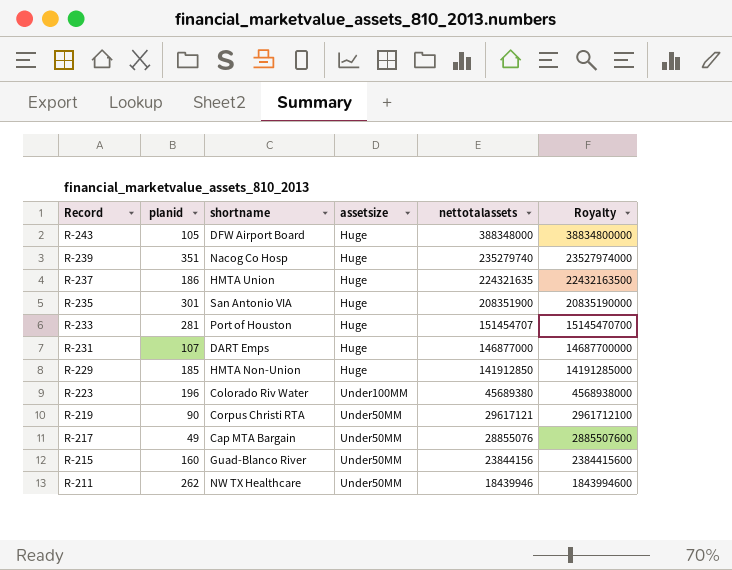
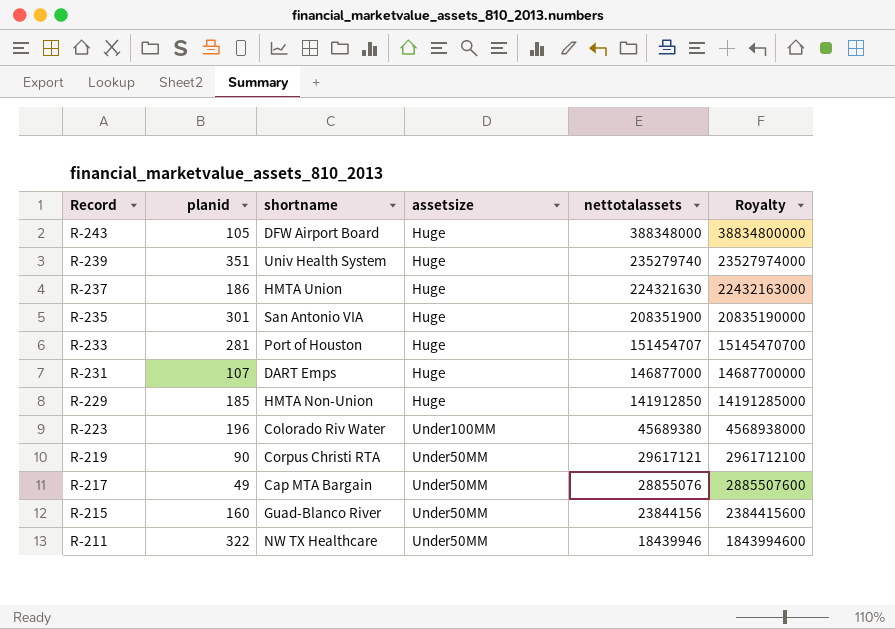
R-239 | shortname: Nacog Co Hosp -> Univ Health System
R-237 | nettotalassets: 224321635 -> 224321630
R-237 | Royalty: 22432163500 -> 22432163000
R-211 | planid: 262 -> 322

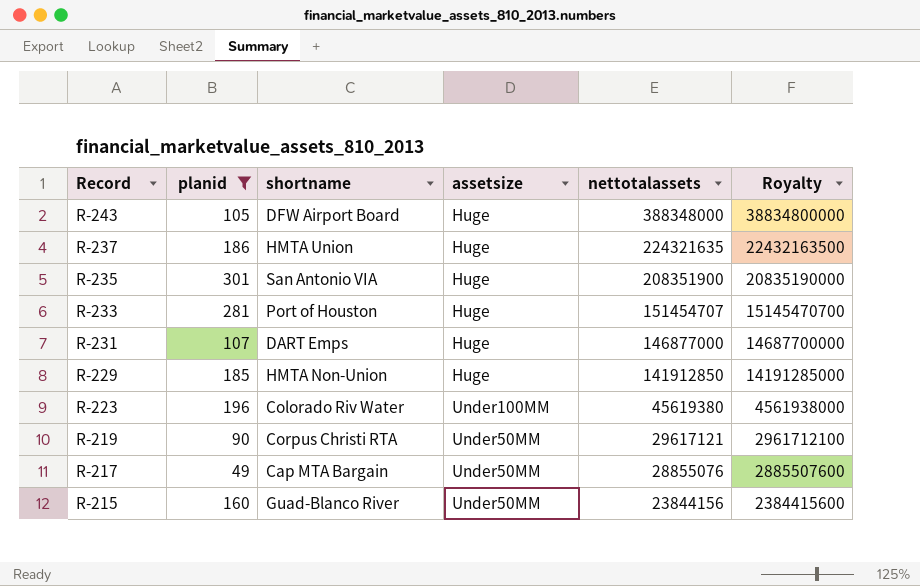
filter: none -> planid <= 301
R-237 | nettotalassets: 224321630 -> 224321635
R-237 | Royalty: 22432163000 -> 22432163500
R-223 | nettotalassets: 45689380 -> 45619380
R-223 | Royalty: 4568938000 -> 4561938000

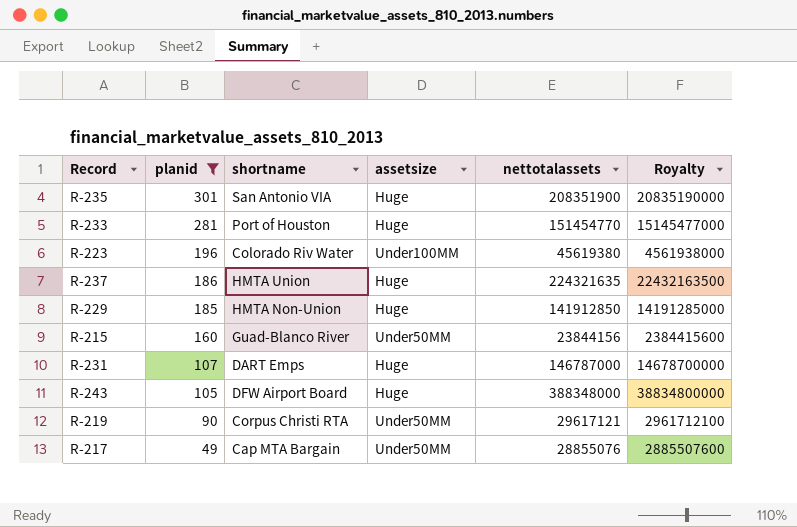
row order: Record descending -> planid descending
R-233 | nettotalassets: 151454707 -> 151454770
R-233 | Royalty: 15145470700 -> 15145477000
R-231 | nettotalassets: 146877000 -> 146787000
R-231 | Royalty: 14687700000 -> 14678700000

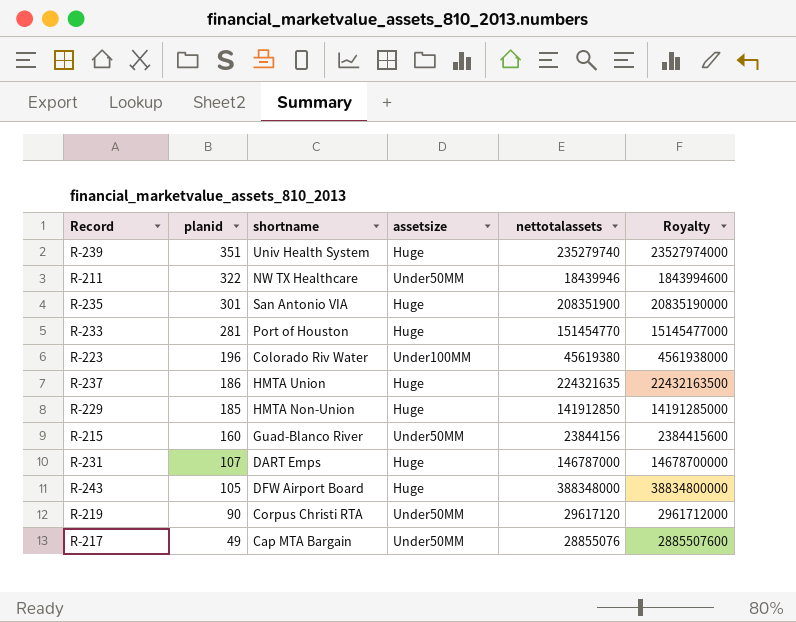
filter: planid <= 301 -> none
R-219 | nettotalassets: 29617121 -> 29617120
R-219 | Royalty: 2961712100 -> 2961712000

